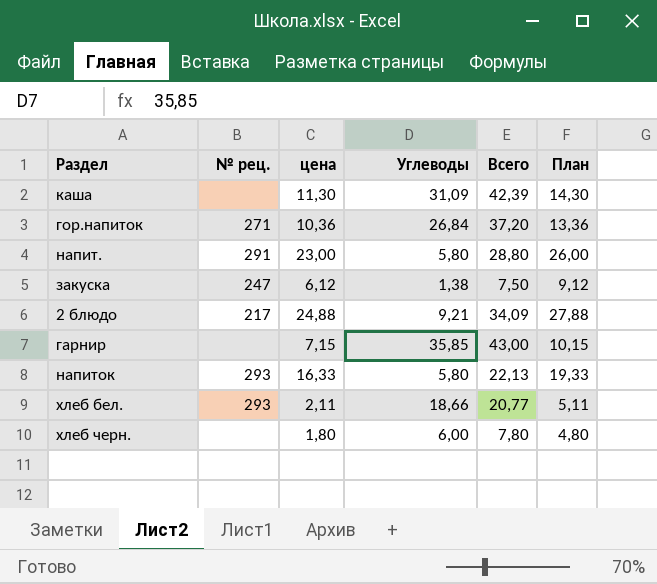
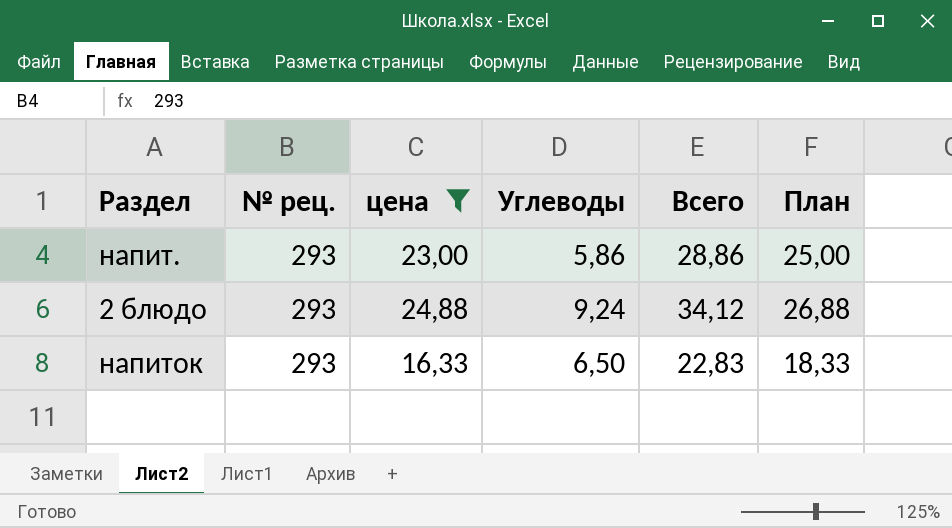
filter: none -> цена >= 16,33
column План | formula: [цена] + 3 -> [цена] + 2
напит. | № рец.: 291 -> 293
напит. | Углеводы: 5,80 -> 5,86
напит. | Всего: 28,80 -> 28,86
2 блюдо | № рец.: 217 -> 293
2 блюдо | Углеводы: 9,21 -> 9,24
2 блюдо | Всего: 34,09 -> 34,12
напиток | Углеводы: 5,80 -> 6,50
напиток | Всего: 22,13 -> 22,83

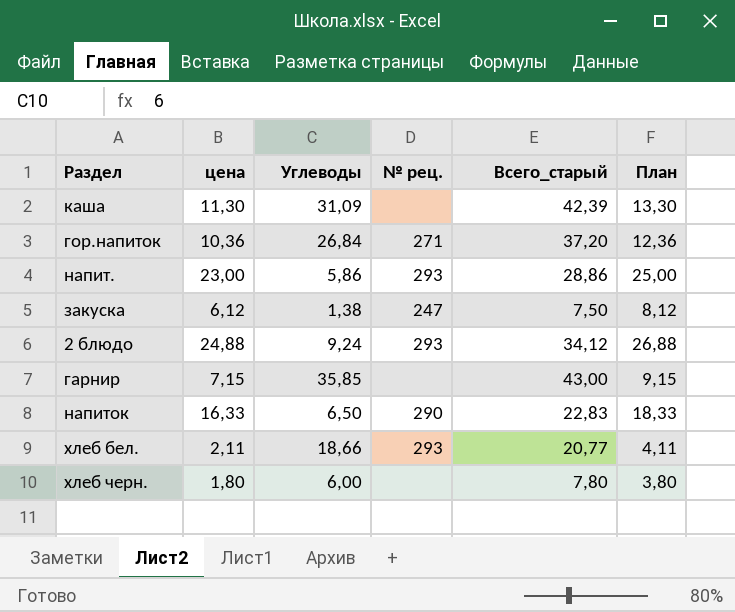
filter: цена >= 16,33 -> none
column № рец. | position: 2 -> 4
column name: Всего -> Всего_старый
напиток | № рец.: 293 -> 290

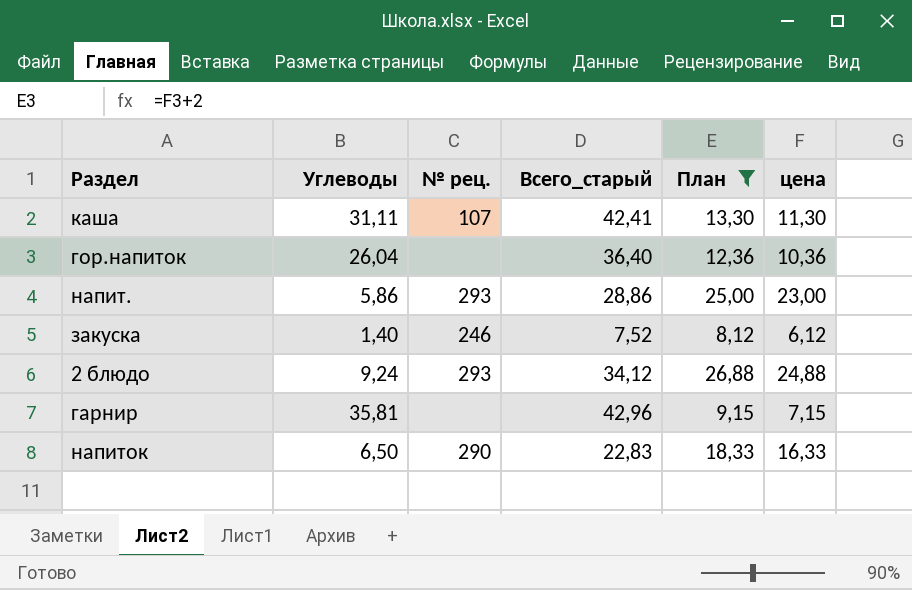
filter: none -> План >= 8,12
column цена | position: 2 -> 6
каша | Углеводы: 31,09 -> 31,11
каша | № рец.: none -> 107
каша | Всего_старый: 42,39 -> 42,41
гор.напиток | Углеводы: 26,84 -> 26,04
гор.напиток | № рец.: 271 -> none
гор.напиток | Всего_старый: 37,20 -> 36,40
закуска | Углеводы: 1,38 -> 1,40
закуска | № рец.: 247 -> 246
закуска | Всего_старый: 7,50 -> 7,52
гарнир | Углеводы: 35,85 -> 35,81
гарнир | Всего_старый: 43,00 -> 42,96

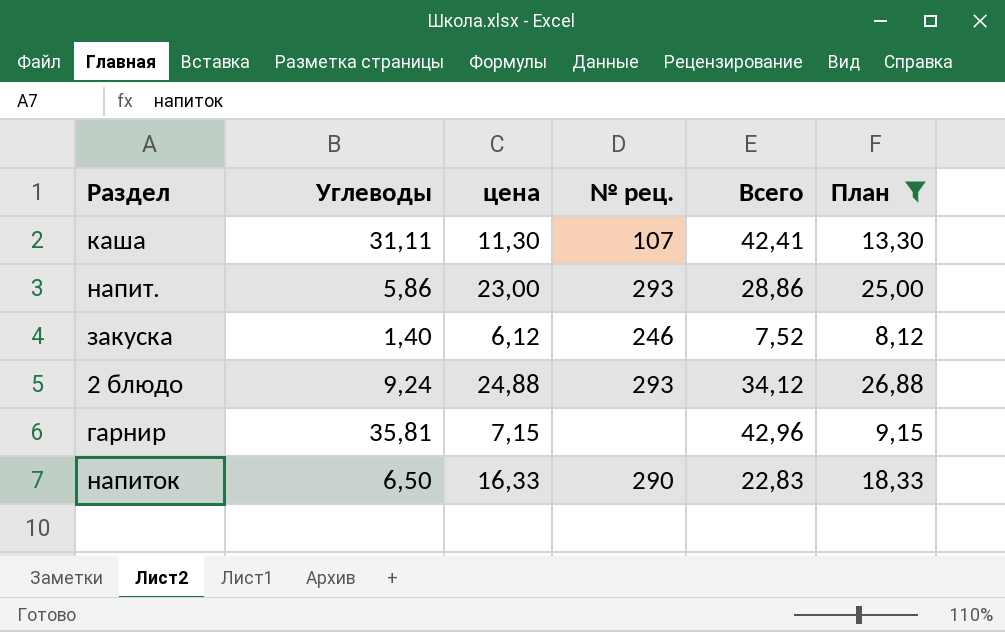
column цена | position: 6 -> 3
column name: Всего_старый -> Всего
row гор.напиток: 26,04 | none | 36,40 | 12,36 | 10,36 -> none

